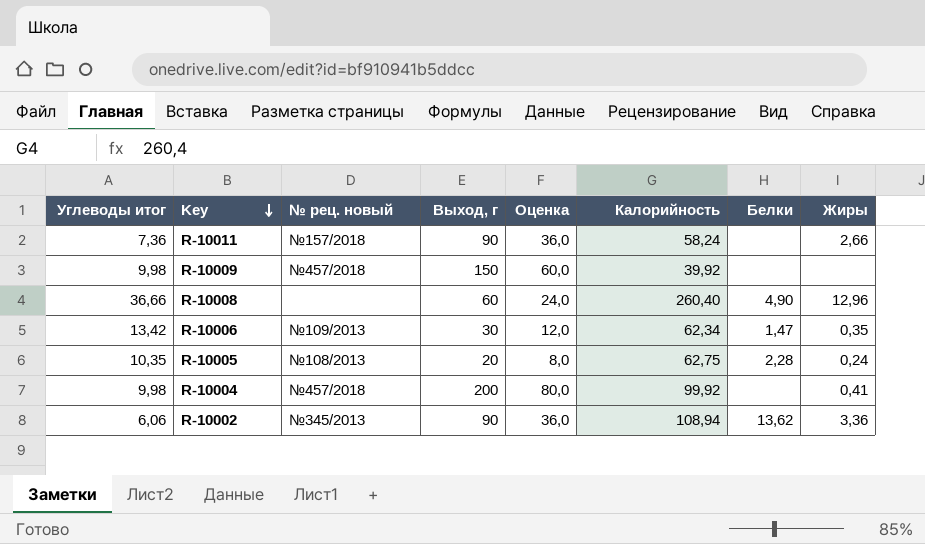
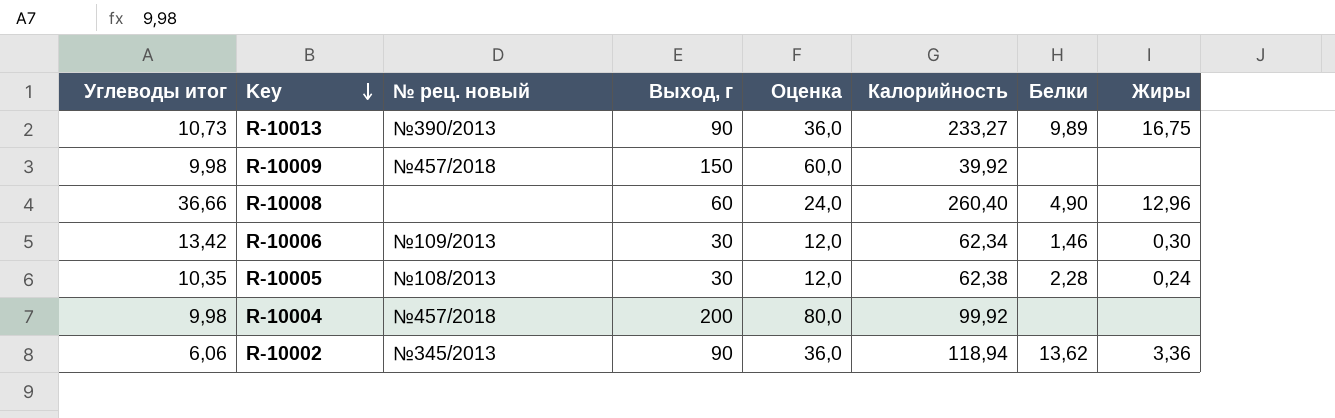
row R-10011: 7,36 | №157/2018 | 90 | 36,0 | 58,24 | none | 2,66 -> none
row R-10013: none -> 10,73 | №390/2013 | 90 | 36,0 | 233,27 | 9,89 | 16,75
R-10006 | Белки: 1,47 -> 1,46
R-10006 | Жиры: 0,35 -> 0,30
R-10005 | Выход, г: 20 -> 30
R-10005 | Оценка: 8,0 -> 12,0
R-10005 | Калорийность: 62,75 -> 62,38
R-10004 | Жиры: 0,41 -> none
R-10002 | Калорийность: 108,94 -> 118,94

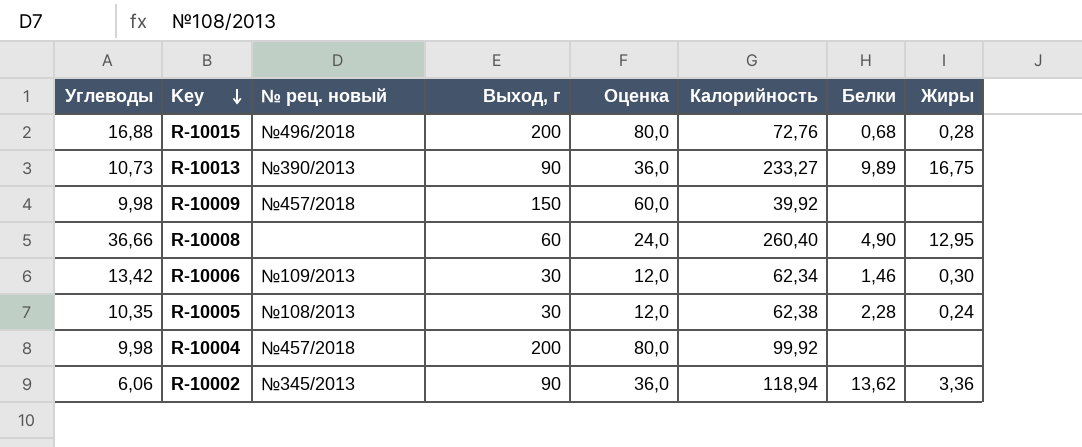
column name: Углеводы итог -> Углеводы
row R-10015: none -> 16,88 | №496/2018 | 200 | 80,0 | 72,76 | 0,68 | 0,28
R-10008 | Жиры: 12,96 -> 12,95

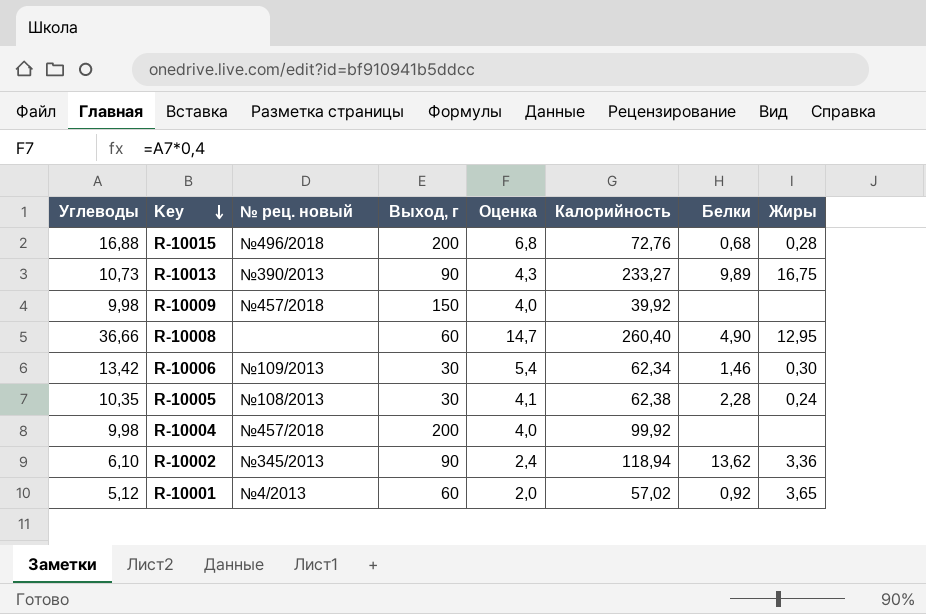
column Оценка | formula: [Выход, г] * 0,4 -> [Углеводы] * 0,4
R-10002 | Углеводы: 6,06 -> 6,10
row R-10001: none -> 5,12 | №4/2013 | 60 | 2,0 | 57,02 | 0,92 | 3,65

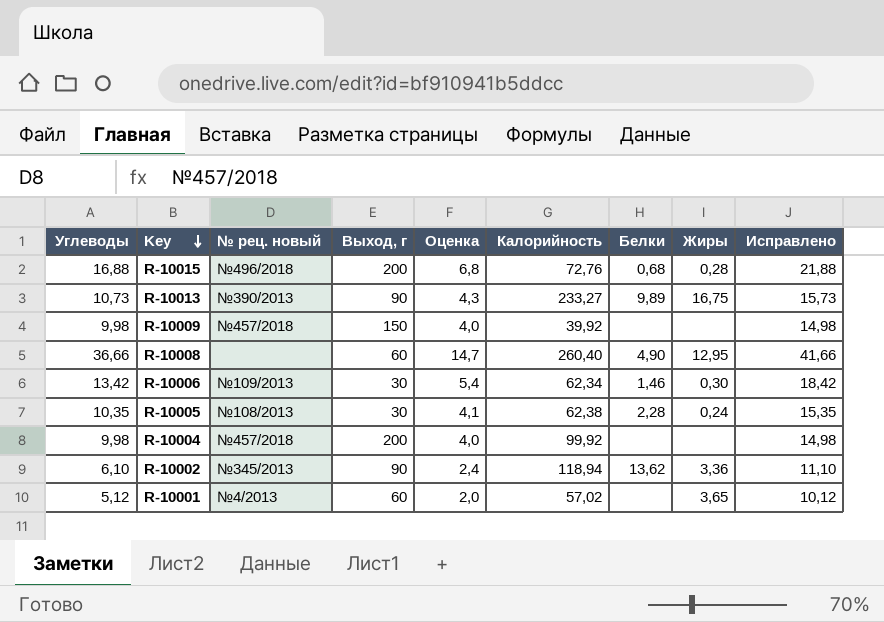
column Исправлено | formula: none -> [Углеводы] + 5
R-10001 | Белки: 0,92 -> none

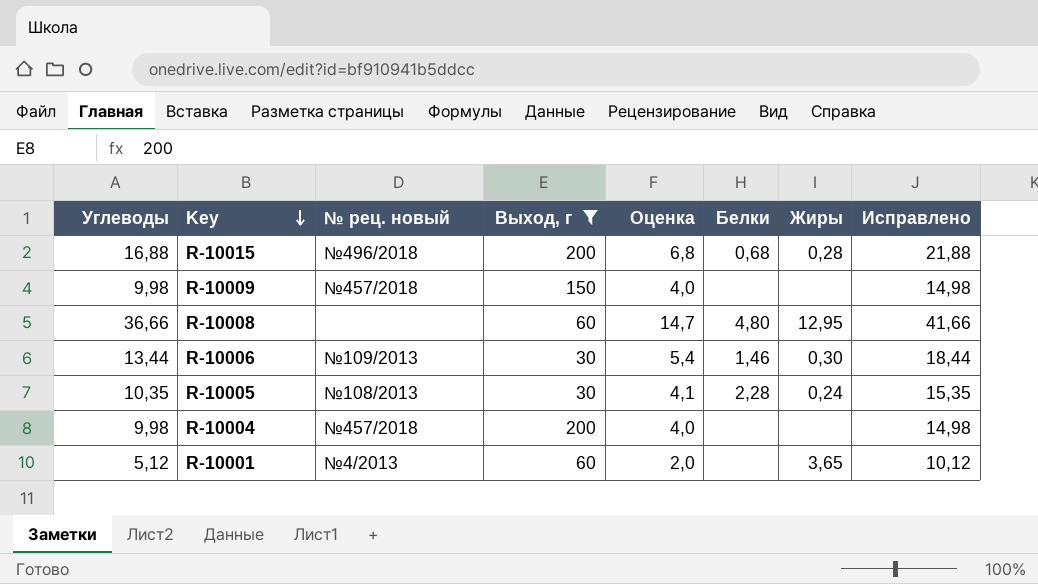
filter: none -> Выход, г != 90
column Калорийность | position: 6 -> none
R-10008 | Белки: 4,90 -> 4,80
R-10006 | Углеводы: 13,42 -> 13,44
R-10006 | Исправлено: 18,42 -> 18,44

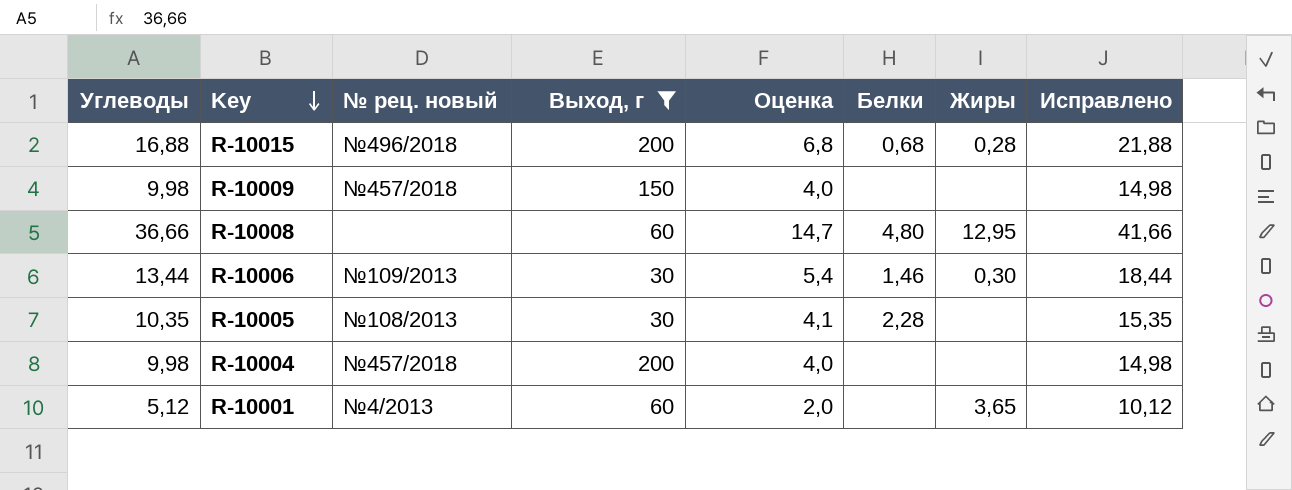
R-10005 | Жиры: 0,24 -> none

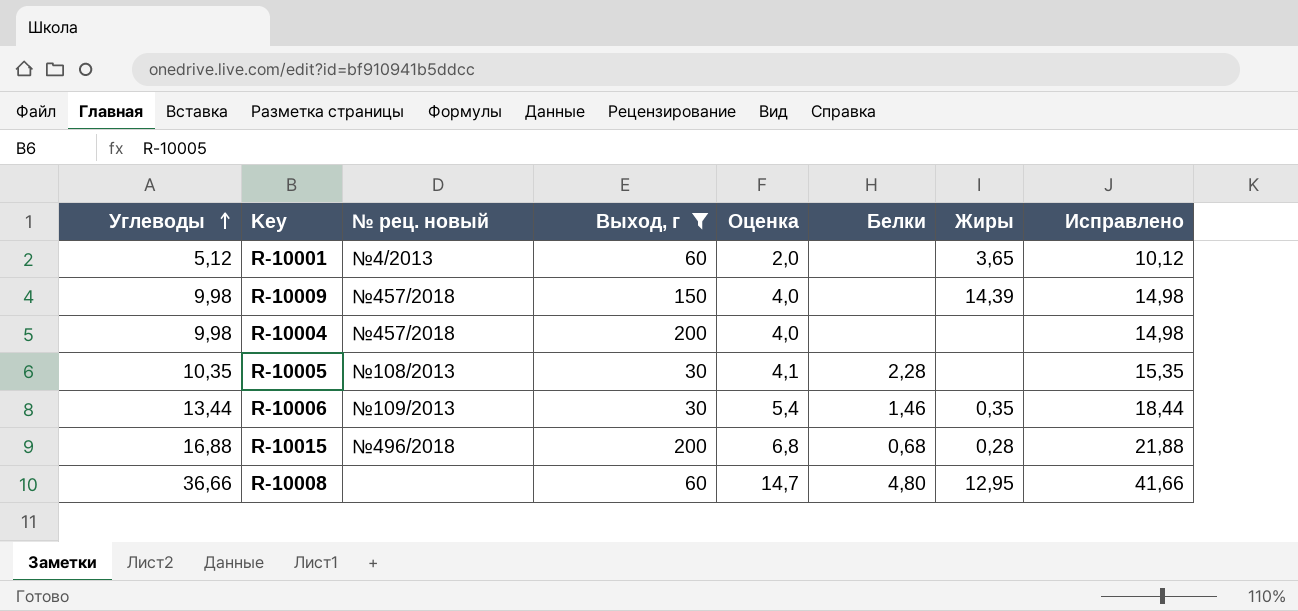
row order: Key descending -> Углеводы ascending
R-10009 | Жиры: none -> 14,39
R-10006 | Жиры: 0,30 -> 0,35

